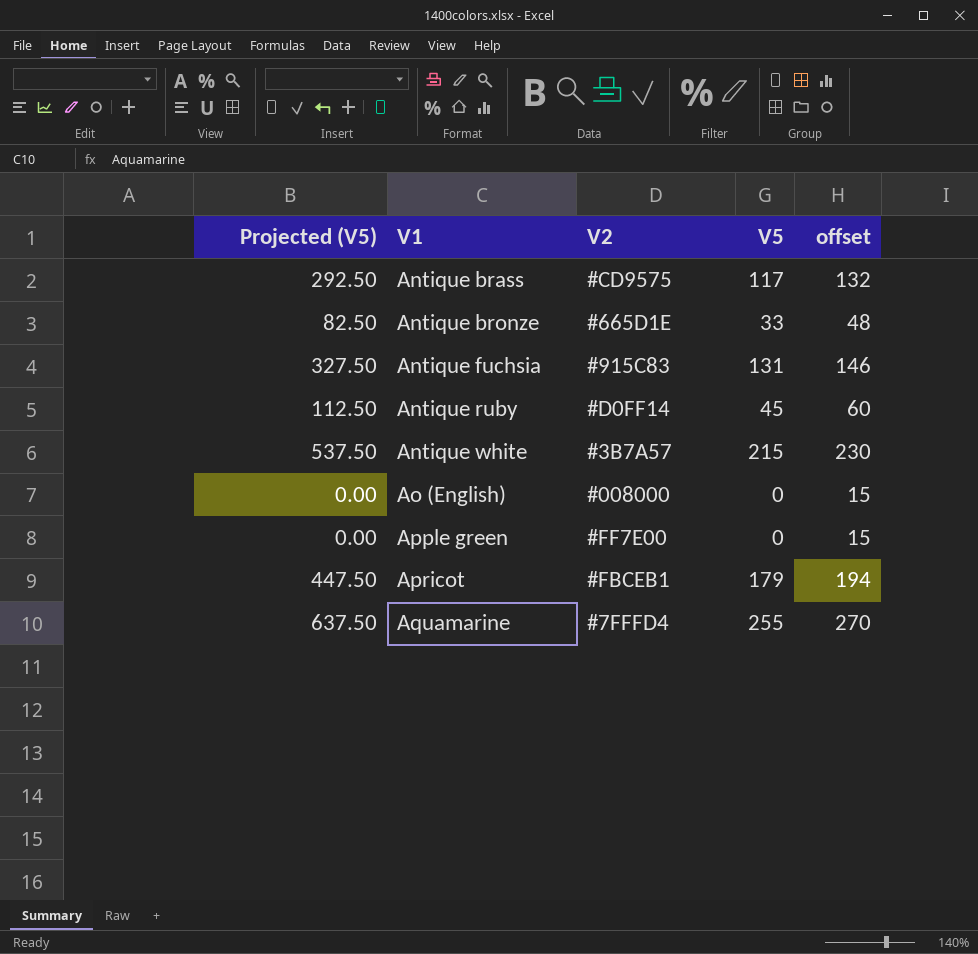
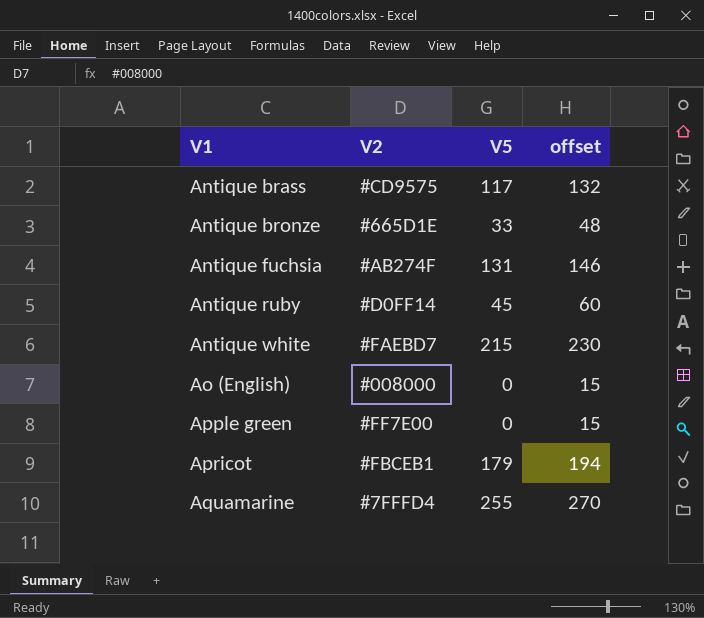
column Projected (V5) | formula: [V5] * 2.5 -> none
Antique fuchsia | V2: #915C83 -> #AB274F
Antique white | V2: #3B7A57 -> #FAEBD7

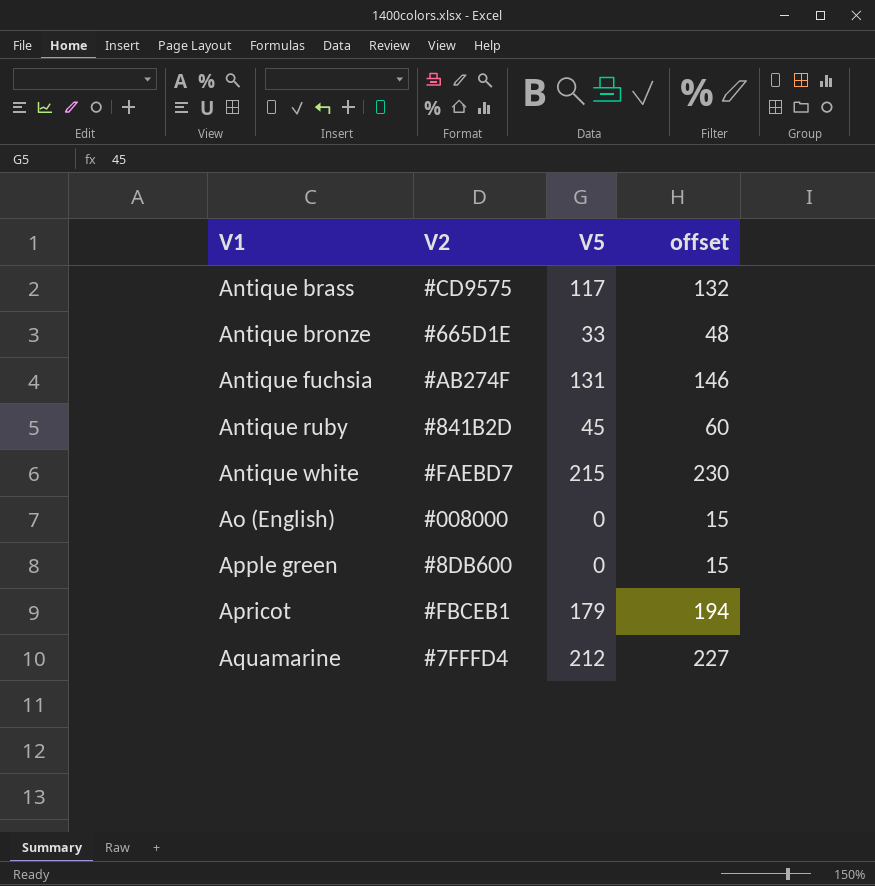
Antique ruby | V2: #D0FF14 -> #841B2D
Apple green | V2: #FF7E00 -> #8DB600
Aquamarine | V5: 255 -> 212
Aquamarine | offset: 270 -> 227

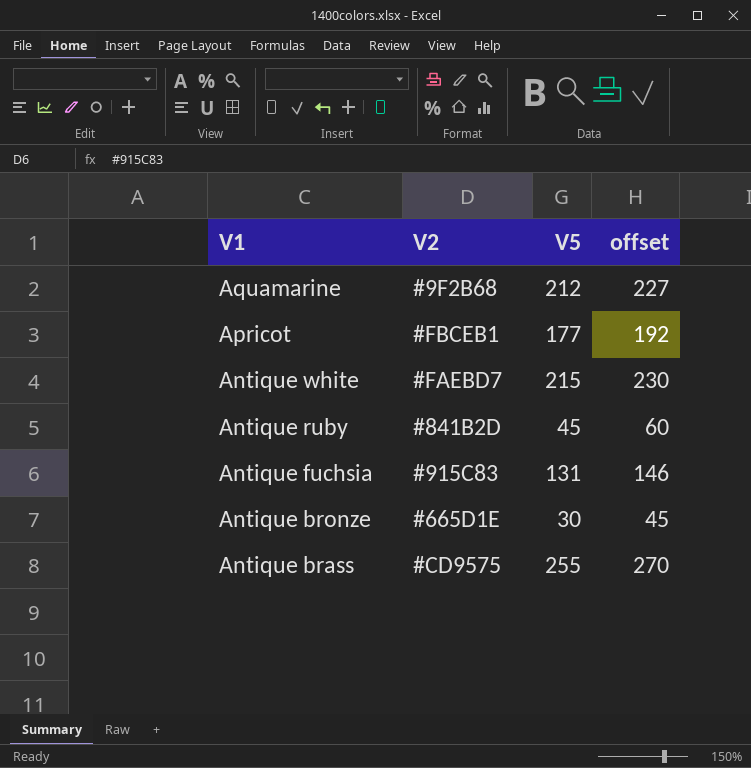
row order: V1 ascending -> V1 descending
row Ao (English): #008000 | 0 | 15 -> none
row Apple green: #8DB600 | 0 | 15 -> none
Aquamarine | V2: #7FFFD4 -> #9F2B68
Apricot | V5: 179 -> 177
Apricot | offset: 194 -> 192
Antique fuchsia | V2: #AB274F -> #915C83
Antique bronze | V5: 33 -> 30
Antique bronze | offset: 48 -> 45
Antique brass | V5: 117 -> 255
Antique brass | offset: 132 -> 270

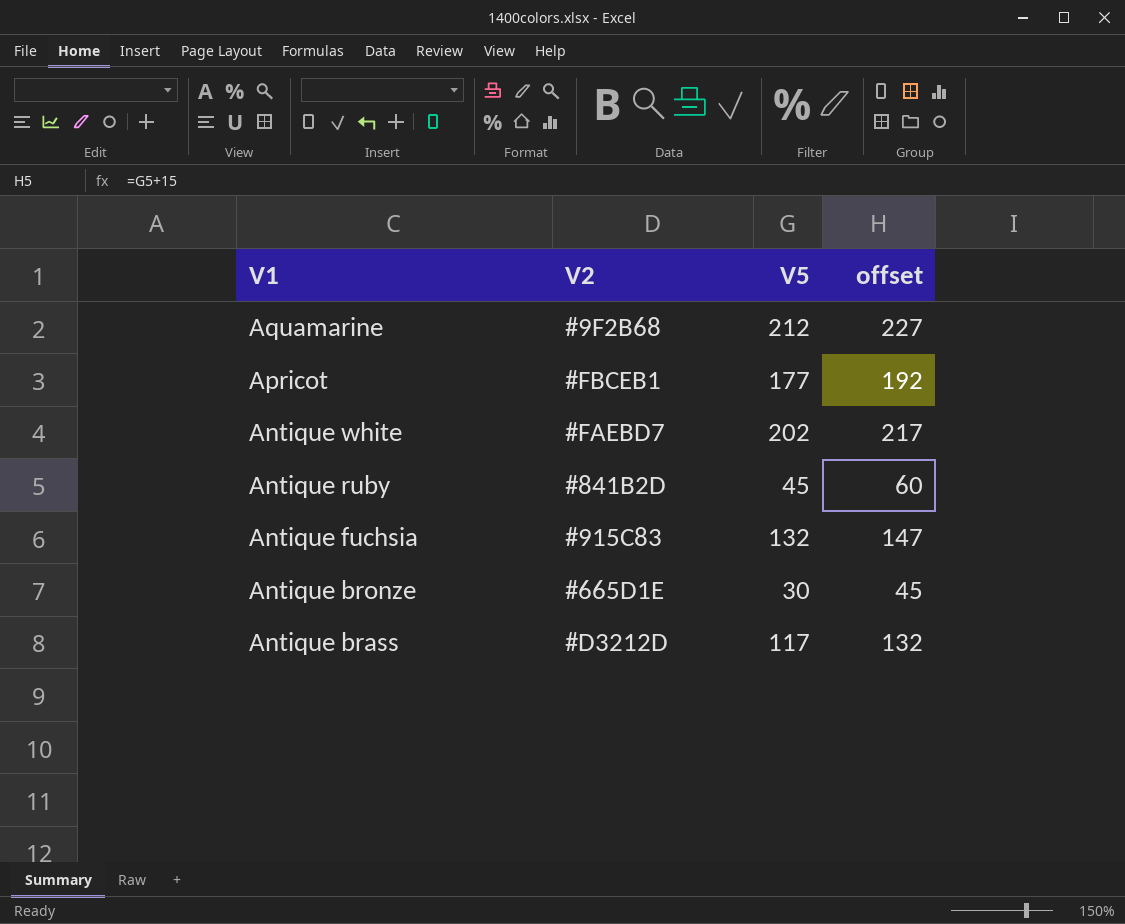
Antique white | V5: 215 -> 202
Antique white | offset: 230 -> 217
Antique fuchsia | V5: 131 -> 132
Antique fuchsia | offset: 146 -> 147
Antique brass | V2: #CD9575 -> #D3212D
Antique brass | V5: 255 -> 117
Antique brass | offset: 270 -> 132

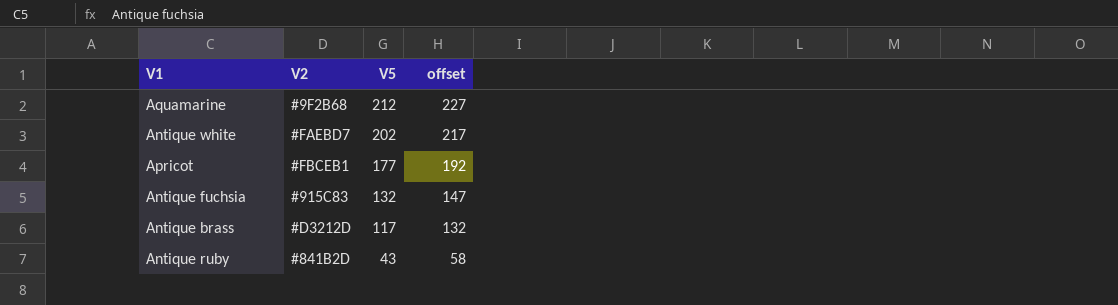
row order: V1 descending -> V5 descending
row Antique bronze: #665D1E | 30 | 45 -> none
Antique ruby | V5: 45 -> 43
Antique ruby | offset: 60 -> 58

